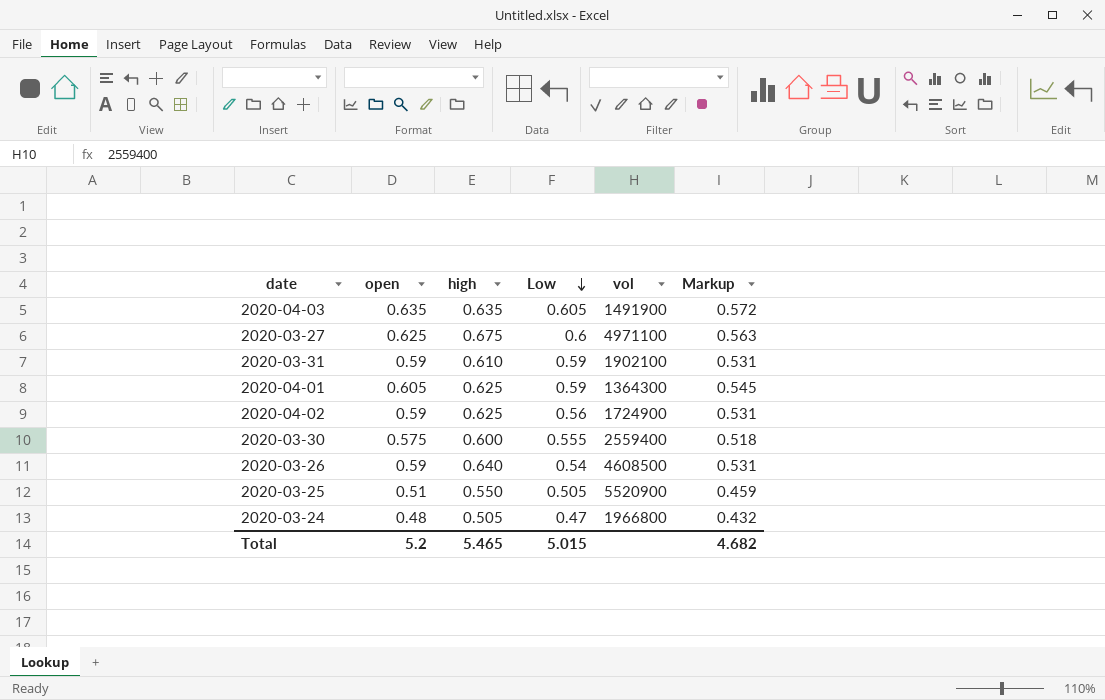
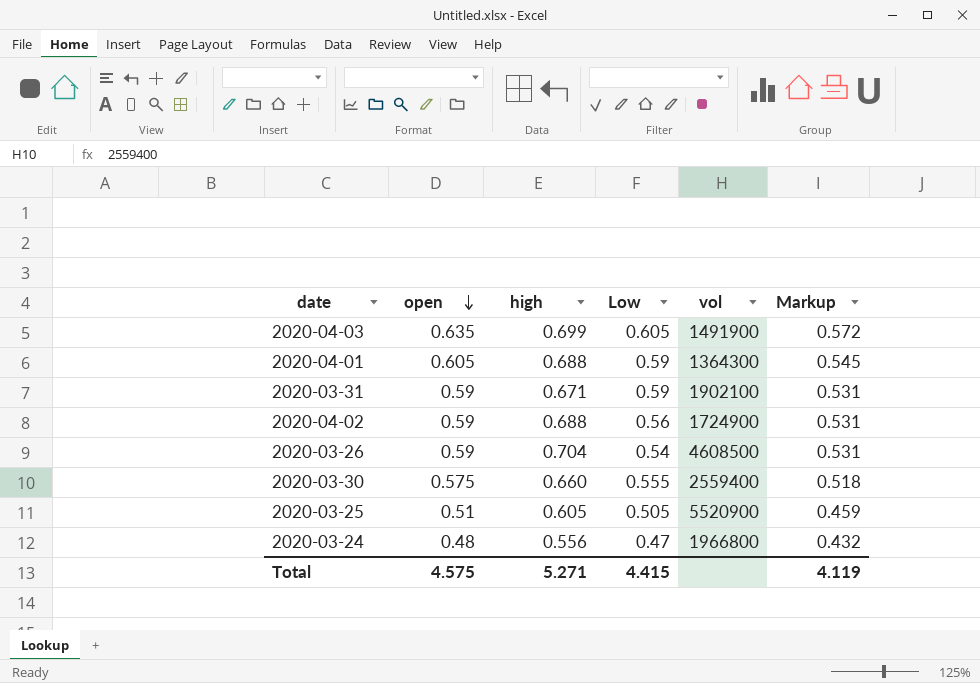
row order: Low descending -> open descending
row 2020-03-27: 0.625 | 0.675 | 0.6 | 4971100 | 0.563 -> none
2020-04-03 | high: 0.635 -> 0.699
2020-04-01 | high: 0.625 -> 0.688
2020-03-31 | high: 0.610 -> 0.671
2020-04-02 | high: 0.625 -> 0.688
2020-03-26 | high: 0.640 -> 0.704
2020-03-30 | high: 0.600 -> 0.660
2020-03-25 | high: 0.550 -> 0.605
2020-03-24 | high: 0.505 -> 0.556
Total | open: 5.2 -> 4.575
Total | high: 5.465 -> 5.271
Total | Low: 5.015 -> 4.415
Total | Markup: 4.682 -> 4.119

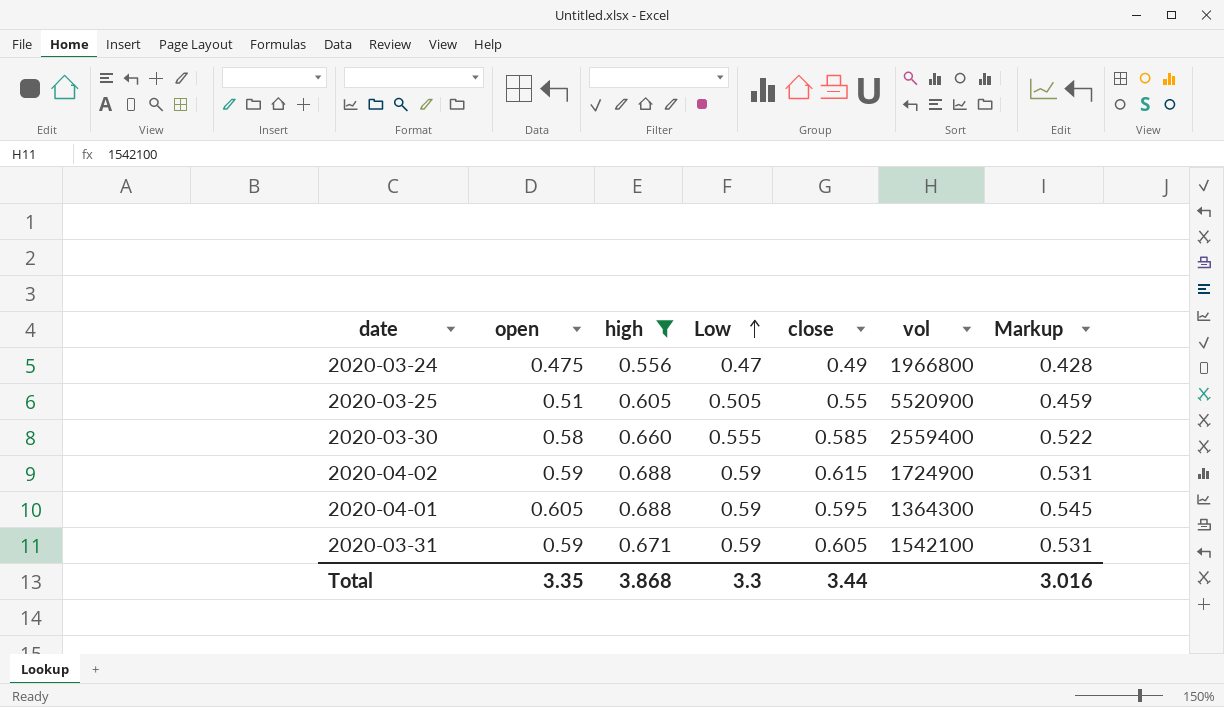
filter: none -> high <= 0.688
row order: open descending -> Low ascending
column close | position: none -> 5
2020-03-24 | open: 0.48 -> 0.475
2020-03-24 | Markup: 0.432 -> 0.428
2020-03-30 | open: 0.575 -> 0.58
2020-03-30 | Markup: 0.518 -> 0.522
2020-04-02 | Low: 0.56 -> 0.59
2020-03-31 | vol: 1902100 -> 1542100
Total | open: 4.575 -> 3.35
Total | high: 5.271 -> 3.868
Total | Low: 4.415 -> 3.3
Total | Markup: 4.119 -> 3.016

